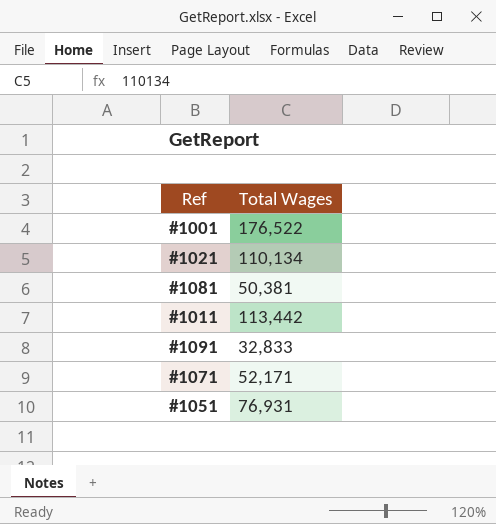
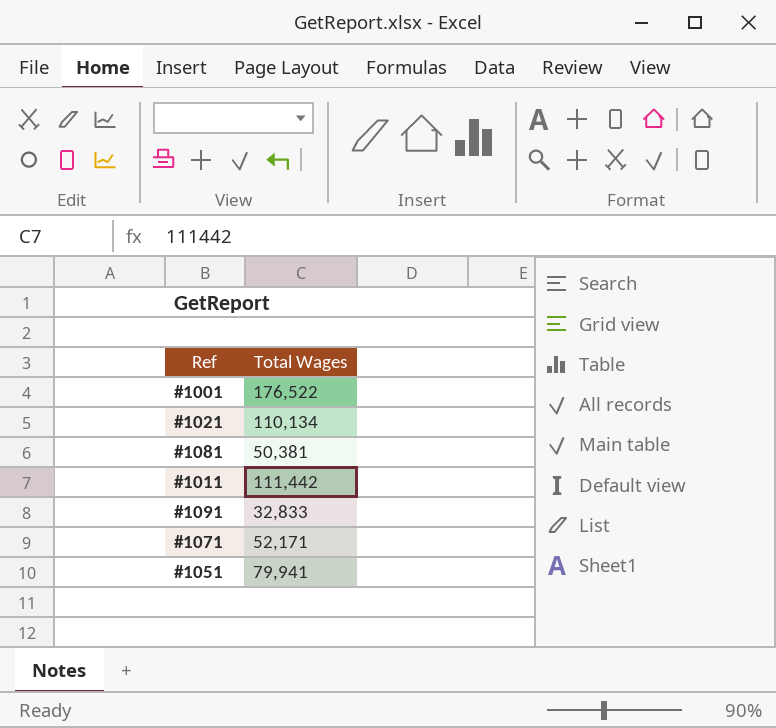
#1011 | Total Wages: 113,442 -> 111,442
#1051 | Total Wages: 76,931 -> 79,941

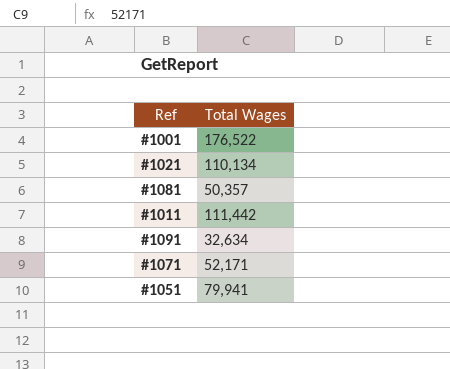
#1081 | Total Wages: 50,381 -> 50,357
#1091 | Total Wages: 32,833 -> 32,634

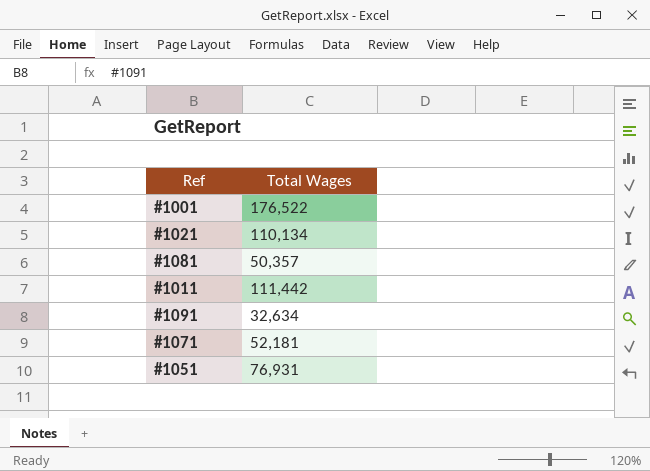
#1071 | Total Wages: 52,171 -> 52,181
#1051 | Total Wages: 79,941 -> 76,931

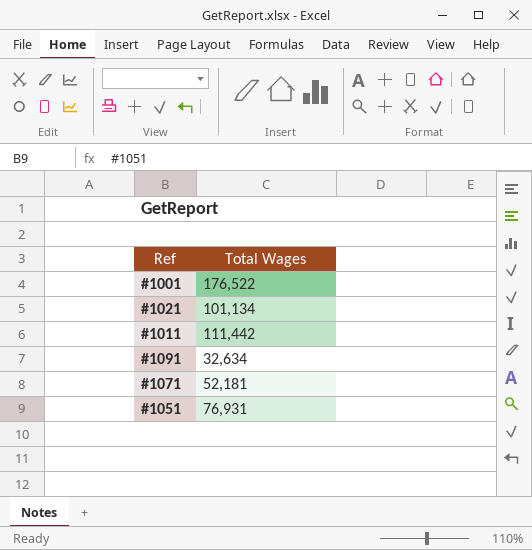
row #1081: 50,357 -> none
#1021 | Total Wages: 110,134 -> 101,134

